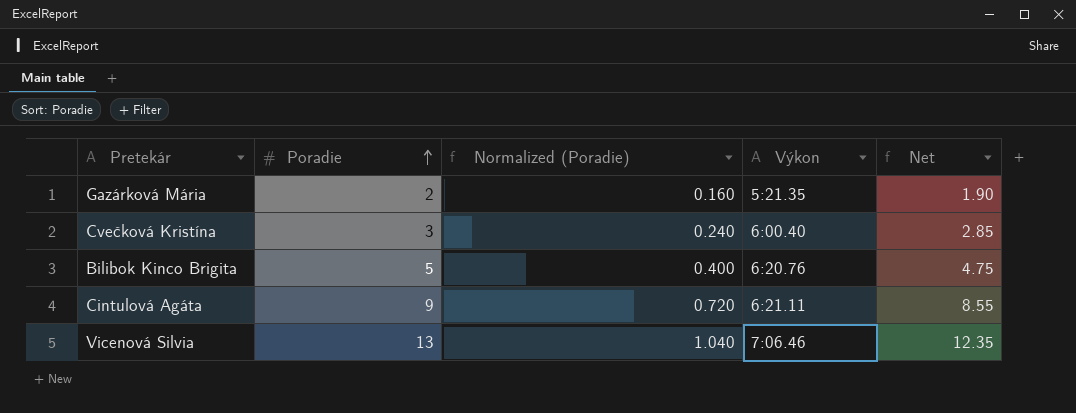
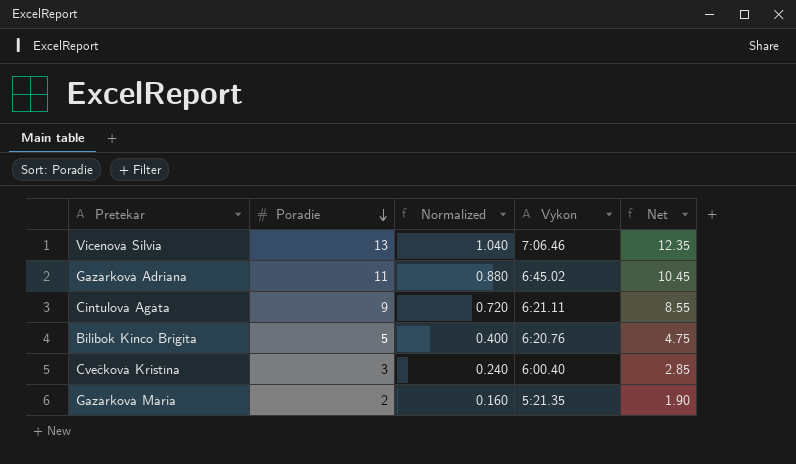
row order: Poradie ascending -> Poradie descending
column name: Normalized (Poradie) -> Normalized
row Gazárková Adriana: none -> 11 | 0.880 | 6:45.02 | 10.45

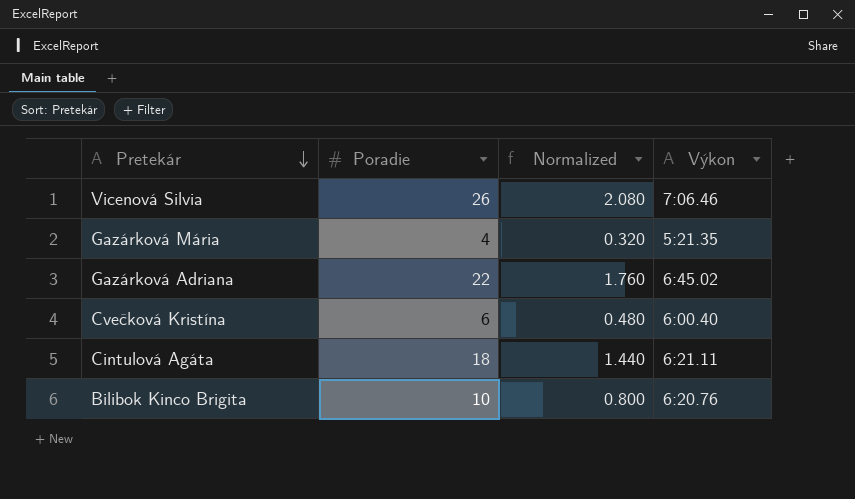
row order: Poradie descending -> Pretekár descending
column Net | formula: [Poradie] * 0.95 -> none
Vicenová Silvia | Poradie: 13 -> 26
Vicenová Silvia | Normalized: 1.040 -> 2.080
Gazárková Mária | Poradie: 2 -> 4
Gazárková Mária | Normalized: 0.160 -> 0.320
Gazárková Adriana | Poradie: 11 -> 22
Gazárková Adriana | Normalized: 0.880 -> 1.760
Cvečková Kristína | Poradie: 3 -> 6
Cvečková Kristína | Normalized: 0.240 -> 0.480
Cintulová Agáta | Poradie: 9 -> 18
Cintulová Agáta | Normalized: 0.720 -> 1.440
Bilibok Kinco Brigita | Poradie: 5 -> 10
Bilibok Kinco Brigita | Normalized: 0.400 -> 0.800

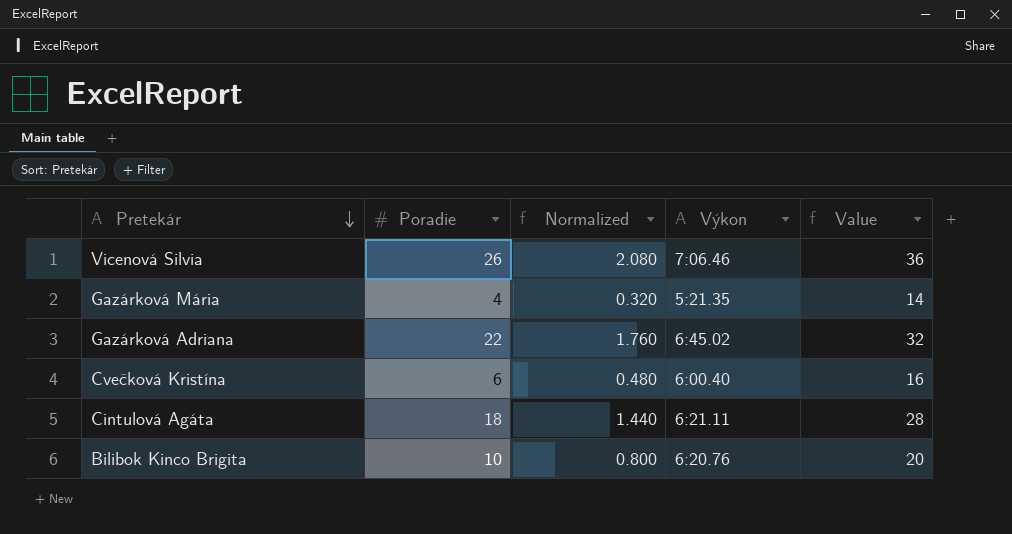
column Value | formula: none -> [Poradie] + 10

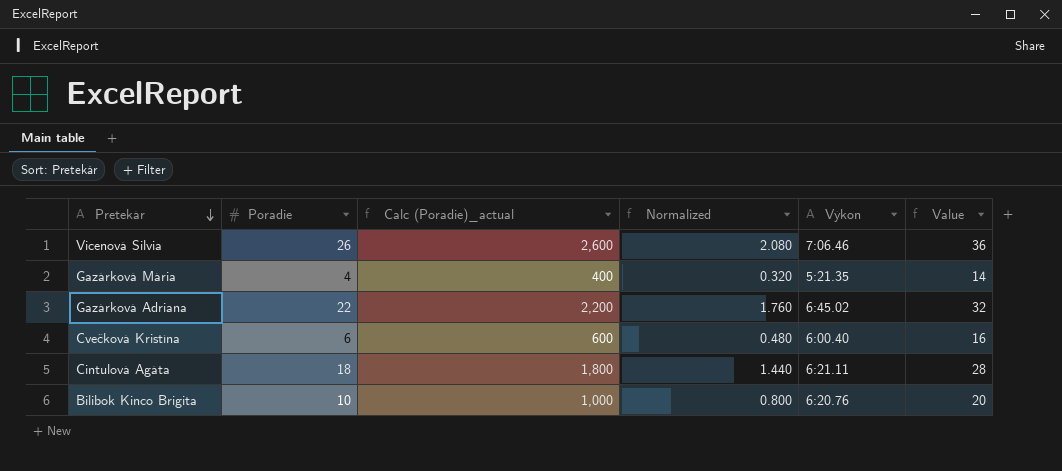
column Calc (Poradie)_actual | formula: none -> [Poradie] * 100

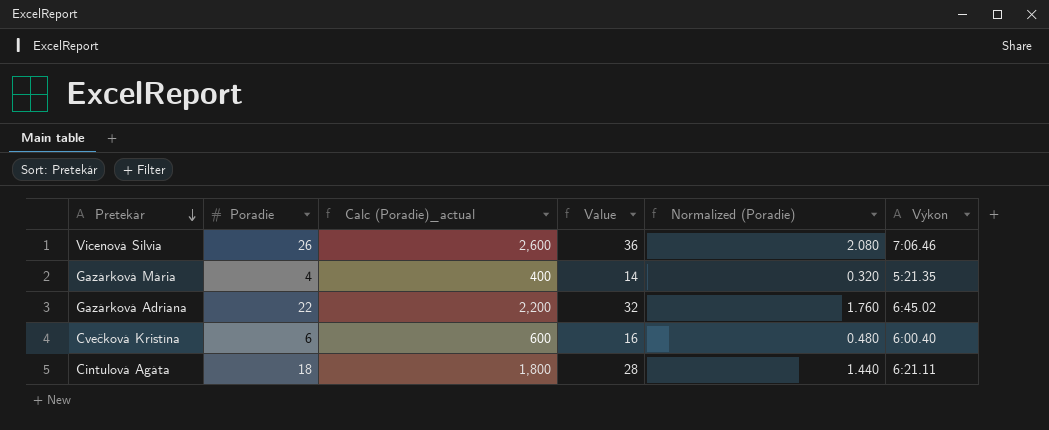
column Value | position: 6 -> 4
column name: Normalized -> Normalized (Poradie)
row Bilibok Kinco Brigita: 10 | 1,000 | 0.800 | 6:20.76 | 20 -> none

